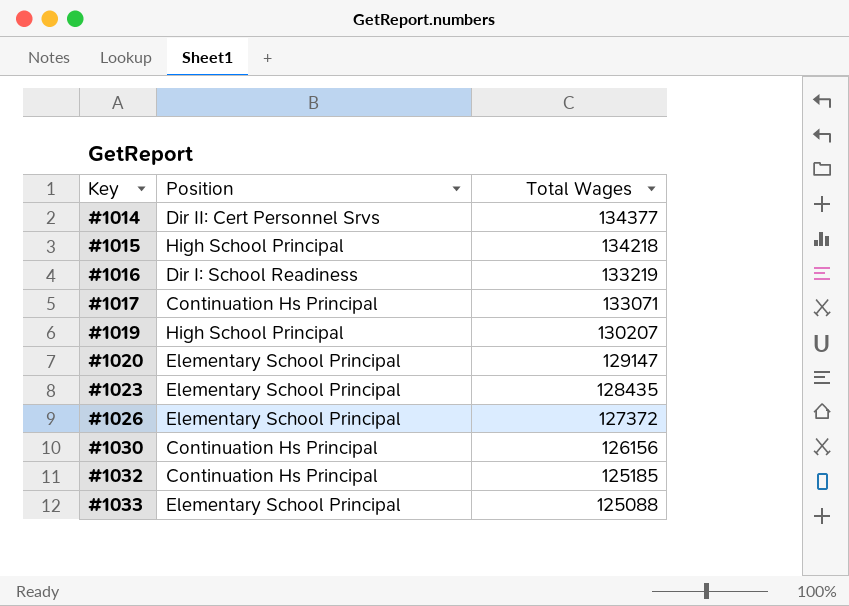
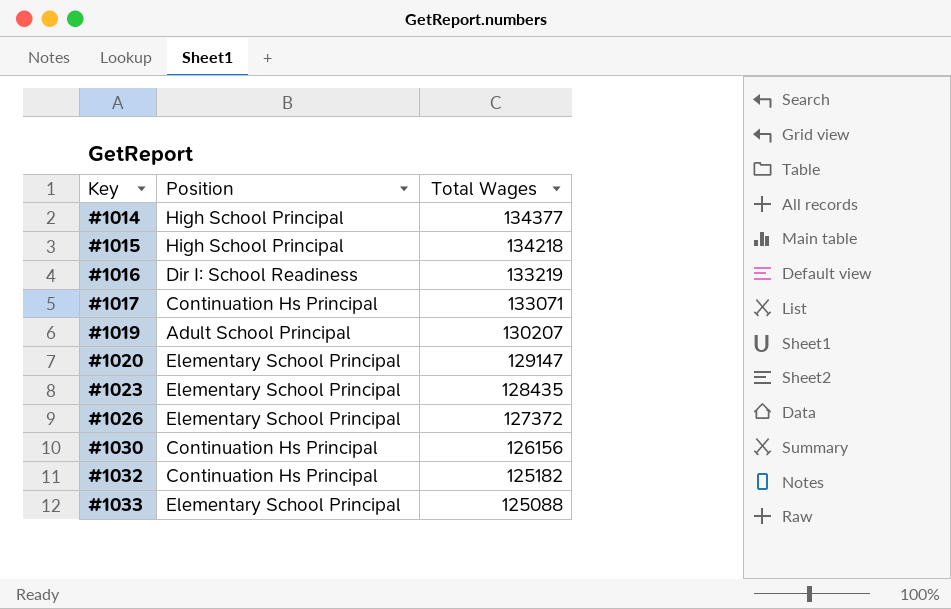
#1014 | Position: Dir II: Cert Personnel Srvs -> High School Principal
#1019 | Position: High School Principal -> Adult School Principal
#1032 | Total Wages: 125185 -> 125182

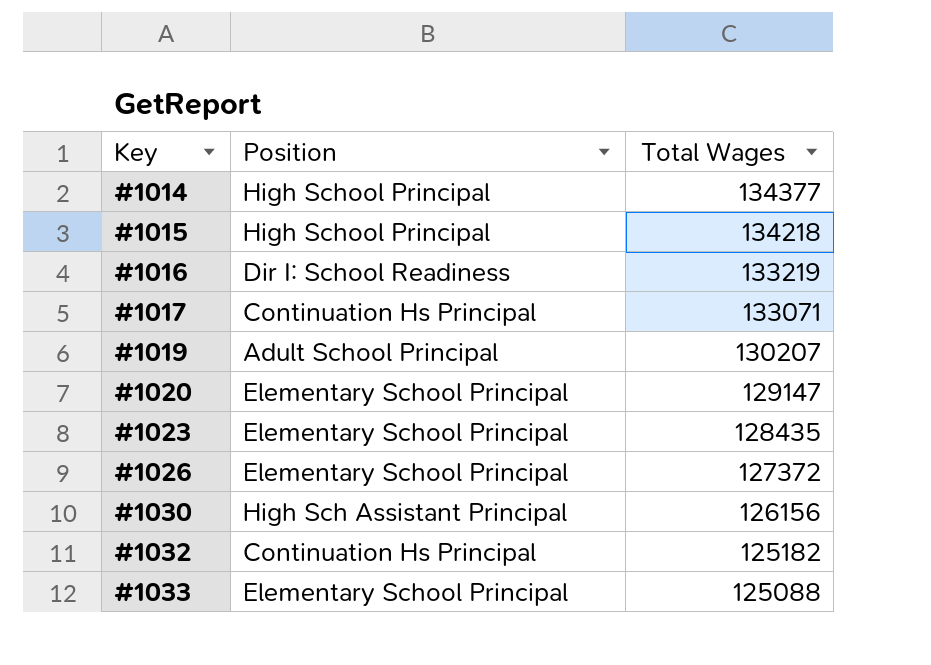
#1030 | Position: Continuation Hs Principal -> High Sch Assistant Principal

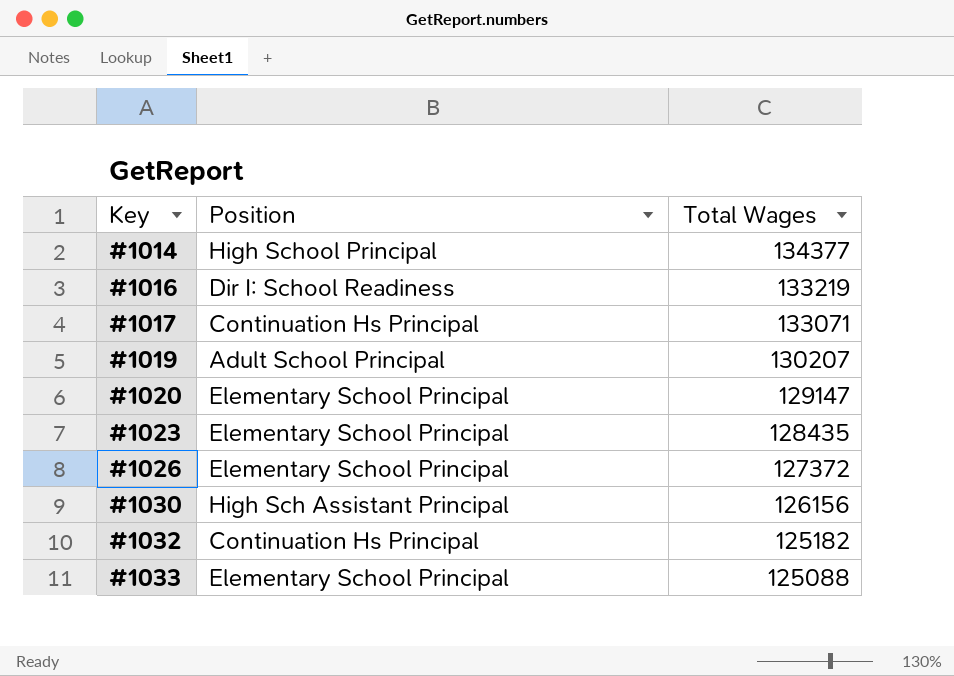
row #1015: High School Principal | 134218 -> none

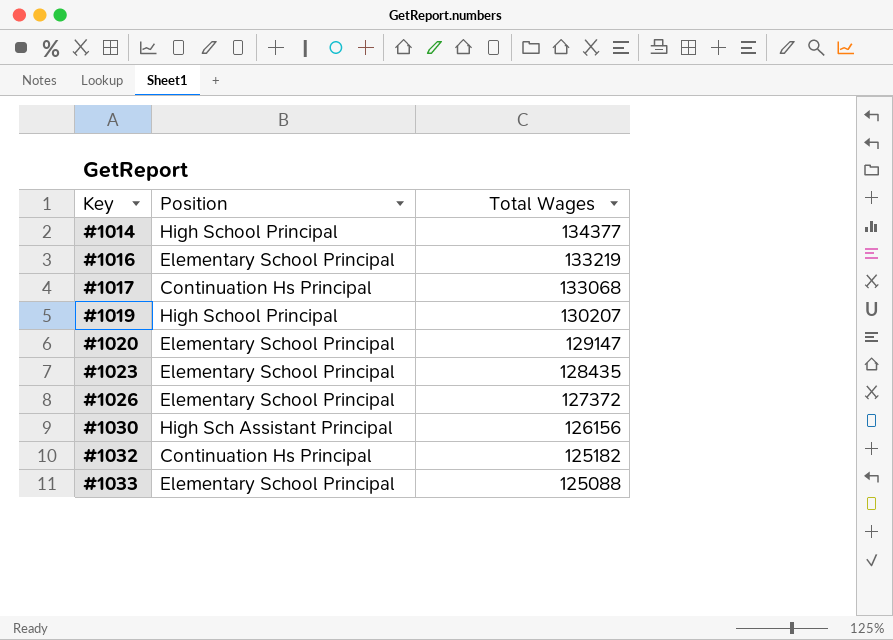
#1016 | Position: Dir I: School Readiness -> Elementary School Principal
#1017 | Total Wages: 133071 -> 133068
#1019 | Position: Adult School Principal -> High School Principal

